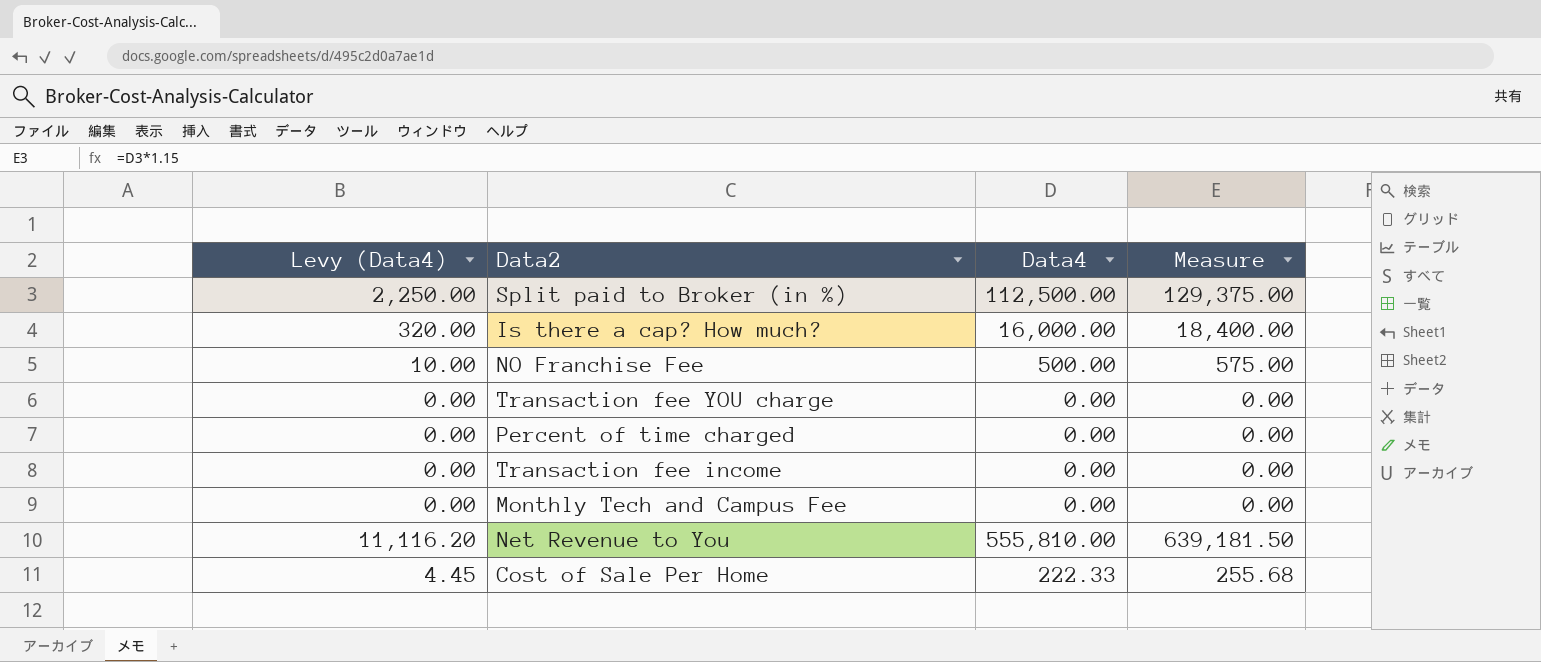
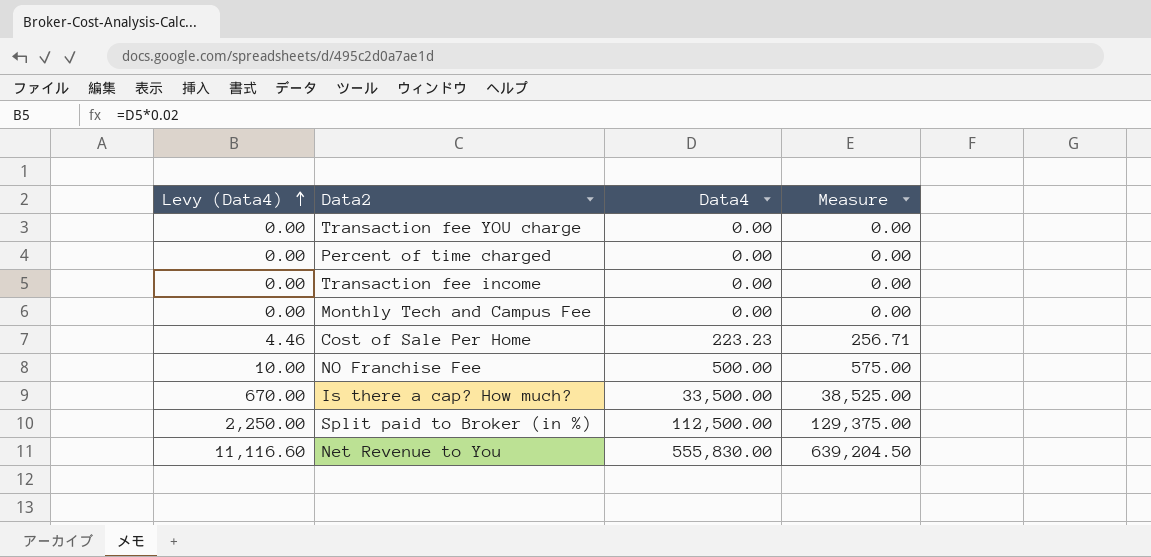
row order: none -> Levy (Data4) ascending
Cost of Sale Per Home | Levy (Data4): 4.45 -> 4.46
Cost of Sale Per Home | Data4: 222.33 -> 223.23
Cost of Sale Per Home | Measure: 255.68 -> 256.71
Is there a cap? How much? | Levy (Data4): 320.00 -> 670.00
Is there a cap? How much? | Data4: 16,000.00 -> 33,500.00
Is there a cap? How much? | Measure: 18,400.00 -> 38,525.00
Net Revenue to You | Levy (Data4): 11,116.20 -> 11,116.60
Net Revenue to You | Data4: 555,810.00 -> 555,830.00
Net Revenue to You | Measure: 639,181.50 -> 639,204.50

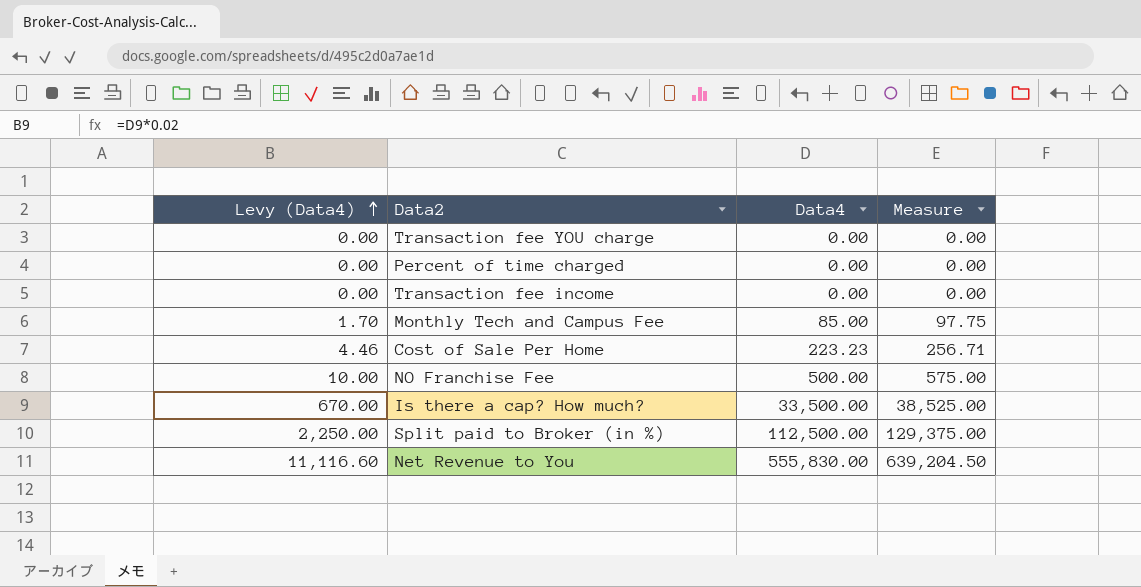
Monthly Tech and Campus Fee | Levy (Data4): 0.00 -> 1.70
Monthly Tech and Campus Fee | Data4: 0.00 -> 85.00
Monthly Tech and Campus Fee | Measure: 0.00 -> 97.75

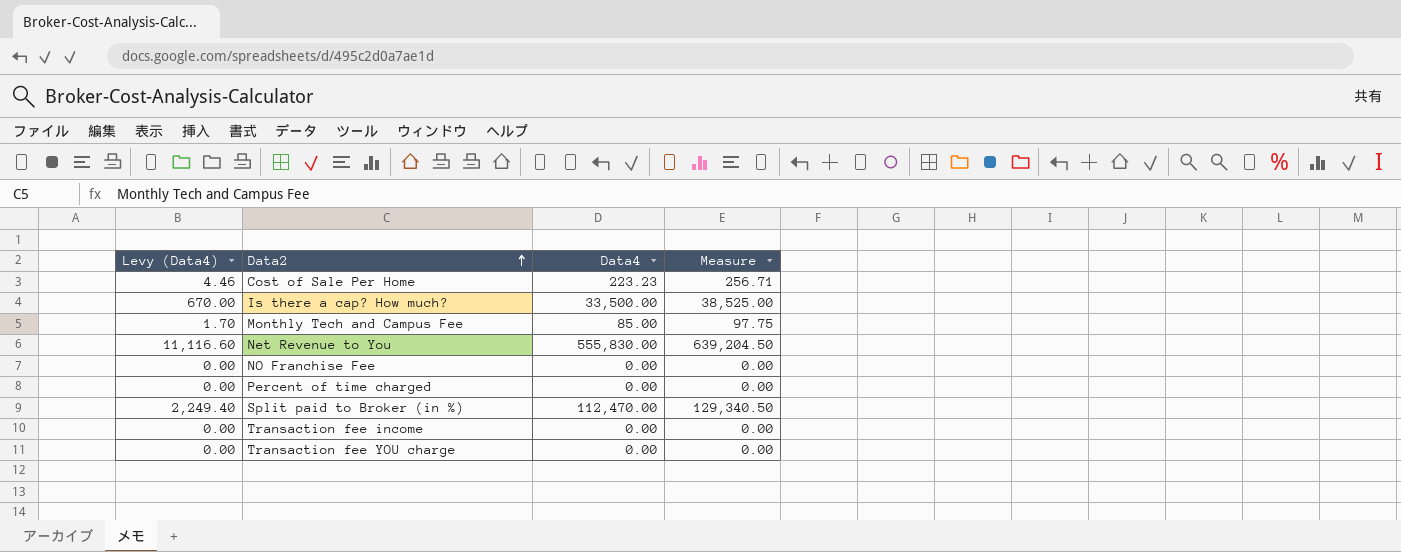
row order: Levy (Data4) ascending -> Data2 ascending
NO Franchise Fee | Levy (Data4): 10.00 -> 0.00
NO Franchise Fee | Data4: 500.00 -> 0.00
NO Franchise Fee | Measure: 575.00 -> 0.00
Split paid to Broker (in %) | Levy (Data4): 2,250.00 -> 2,249.40
Split paid to Broker (in %) | Data4: 112,500.00 -> 112,470.00
Split paid to Broker (in %) | Measure: 129,375.00 -> 129,340.50

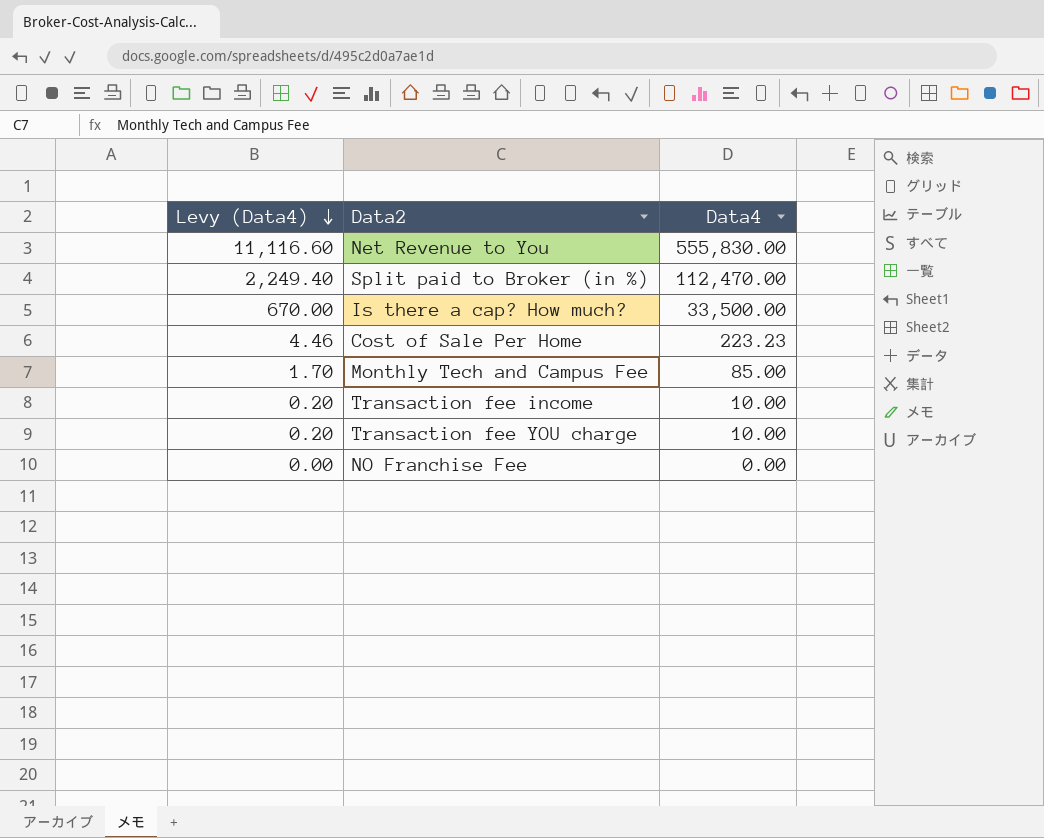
row order: Data2 ascending -> Levy (Data4) descending
column Measure | formula: [Data4] * 1.15 -> none
row Percent of time charged: 0.00 | 0.00 | 0.00 -> none
Transaction fee income | Levy (Data4): 0.00 -> 0.20
Transaction fee income | Data4: 0.00 -> 10.00
Transaction fee YOU charge | Levy (Data4): 0.00 -> 0.20
Transaction fee YOU charge | Data4: 0.00 -> 10.00

